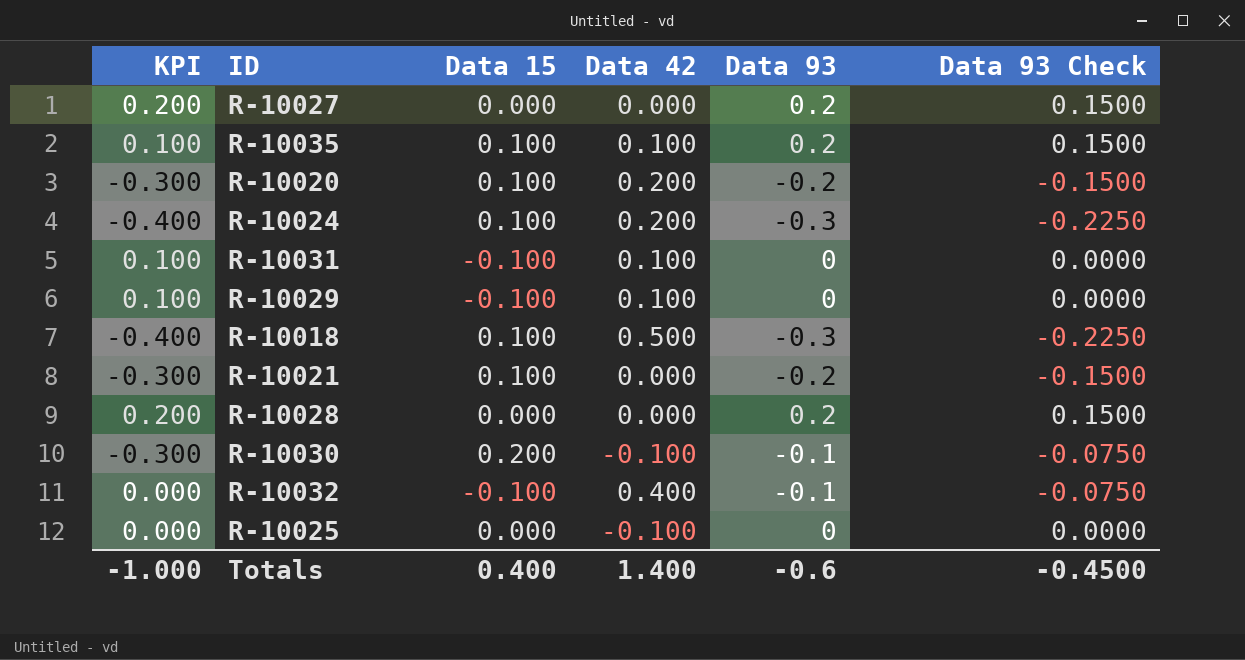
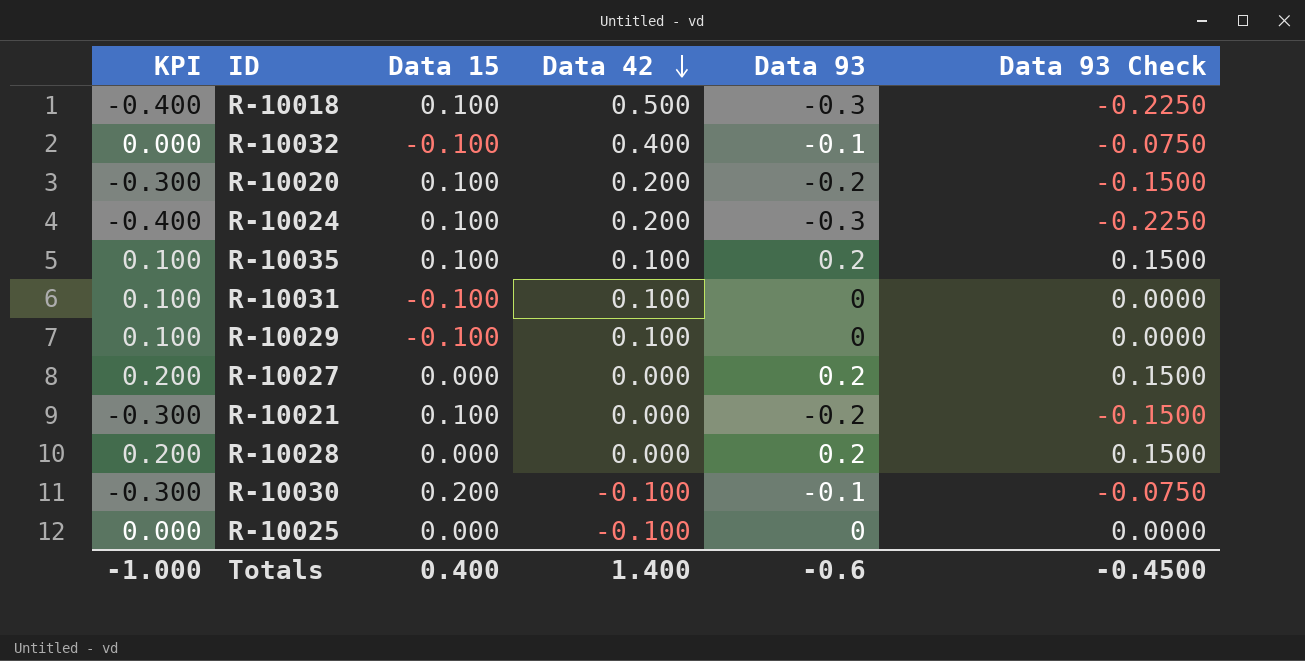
row order: none -> Data 42 descending

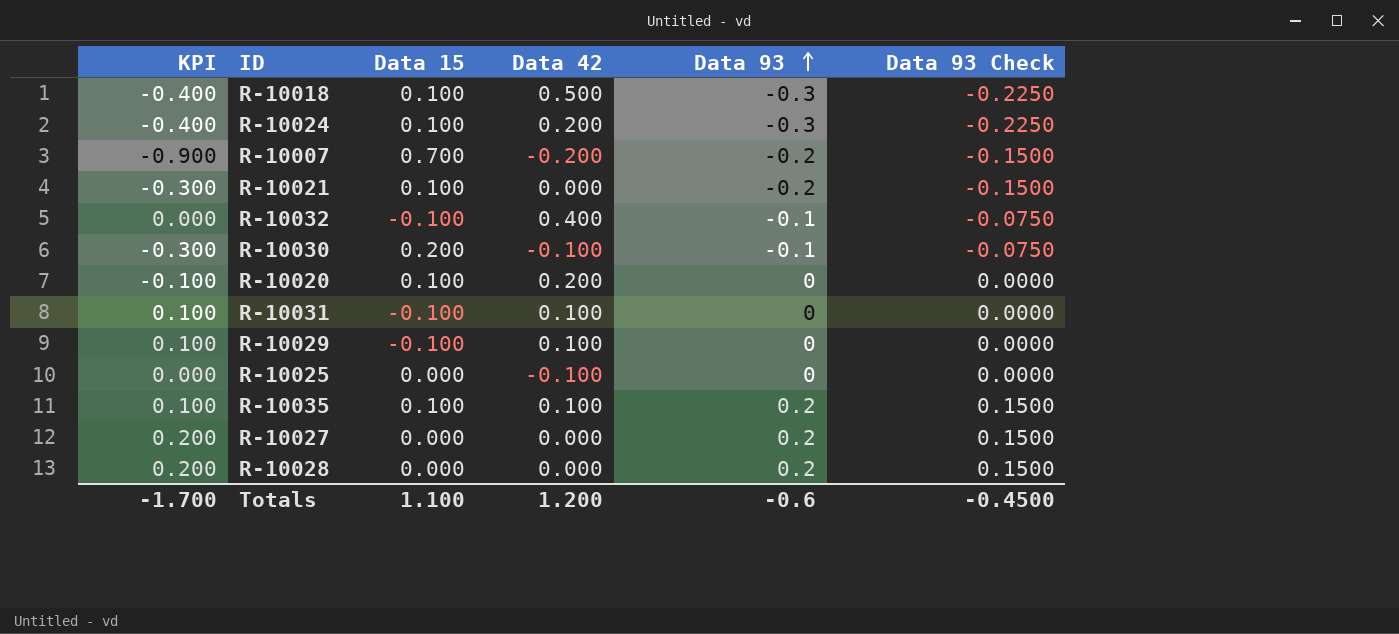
row order: Data 42 descending -> Data 93 ascending
row R-10007: none -> -0.900 | 0.700 | -0.200 | -0.2 | -0.1500
R-10020 | KPI: -0.300 -> -0.100
R-10020 | Data 93: -0.2 -> 0
R-10020 | Data 93 Check: -0.1500 -> 0.0000
Totals | KPI: -1.000 -> -1.700
Totals | Data 15: 0.400 -> 1.100
Totals | Data 42: 1.400 -> 1.200

